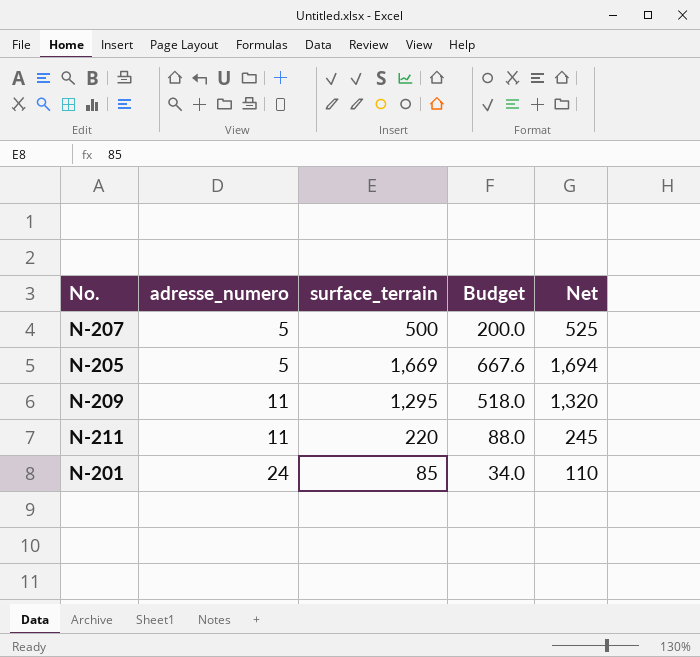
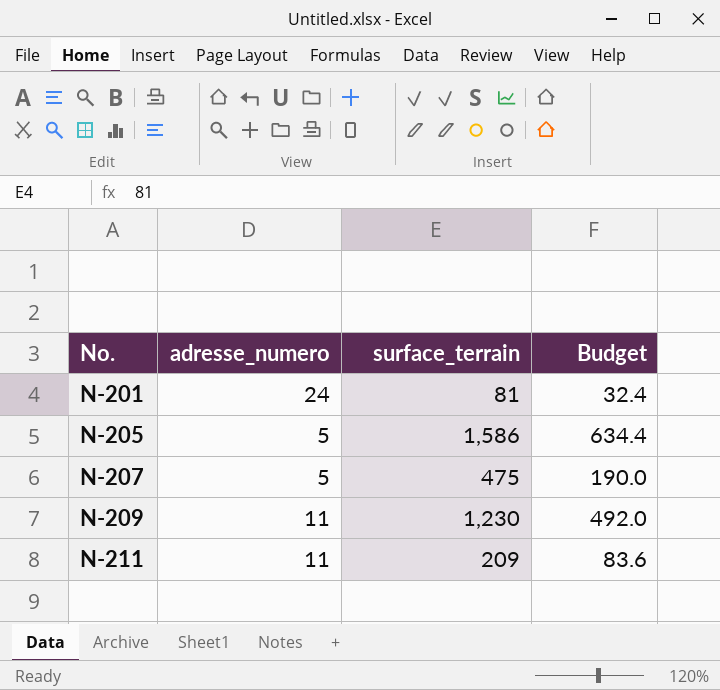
row order: adresse_numero ascending -> No. ascending
column Net | formula: [surface_terrain] + 25 -> none
N-201 | surface_terrain: 85 -> 81
N-201 | Budget: 34.0 -> 32.4
N-205 | surface_terrain: 1,669 -> 1,586
N-205 | Budget: 667.6 -> 634.4
N-207 | surface_terrain: 500 -> 475
N-207 | Budget: 200.0 -> 190.0
N-209 | surface_terrain: 1,295 -> 1,230
N-209 | Budget: 518.0 -> 492.0
N-211 | surface_terrain: 220 -> 209
N-211 | Budget: 88.0 -> 83.6

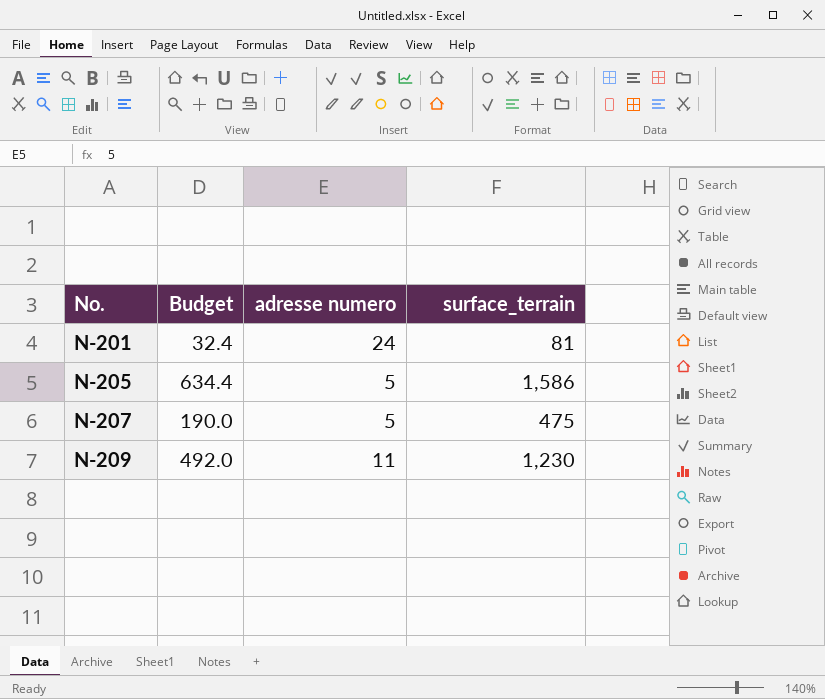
column Budget | position: 4 -> 2
column name: adresse_numero -> adresse numero
row N-211: 11 | 209 | 83.6 -> none

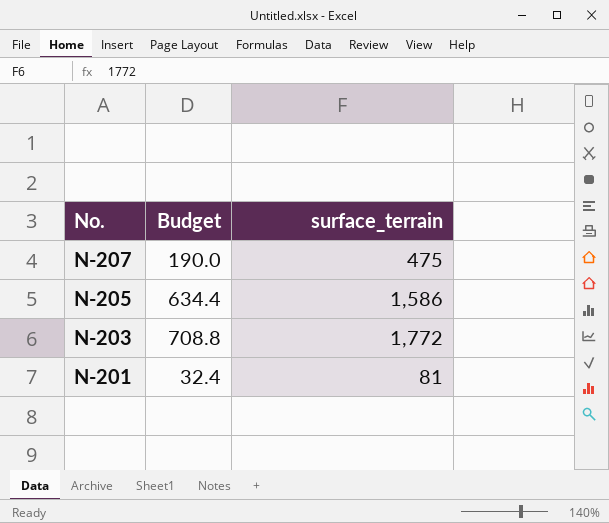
row order: No. ascending -> No. descending
column adresse numero | position: 3 -> none
row N-209: 492.0 | 11 | 1,230 -> none
row N-203: none -> 708.8 | 1,772

